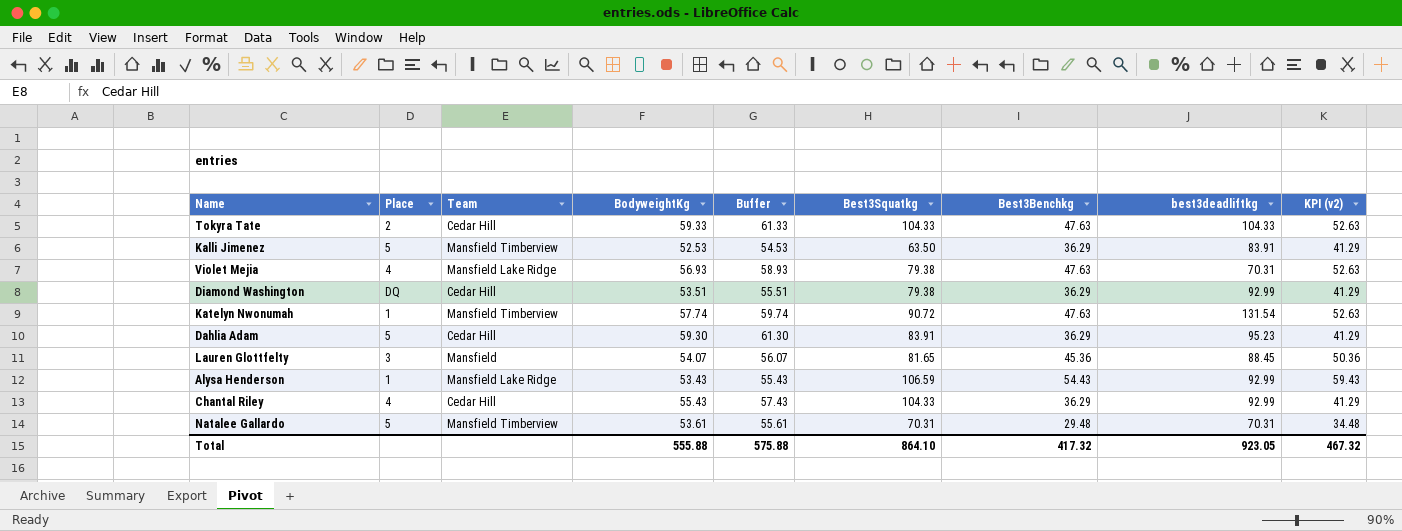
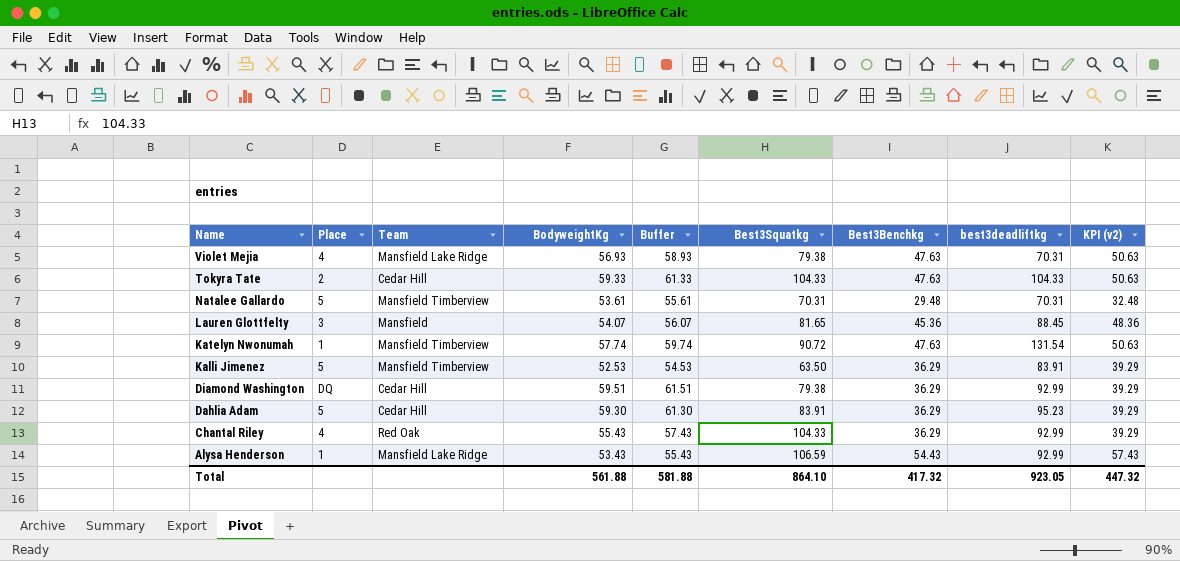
row order: none -> Name descending
column KPI (v2) | formula: [Best3Benchkg] + 5 -> [Best3Benchkg] + 3
Diamond Washington | BodyweightKg: 53.51 -> 59.51
Diamond Washington | Buffer: 55.51 -> 61.51
Chantal Riley | Team: Cedar Hill -> Red Oak
Total | BodyweightKg: 555.88 -> 561.88
Total | Buffer: 575.88 -> 581.88
Total | KPI (v2): 467.32 -> 447.32

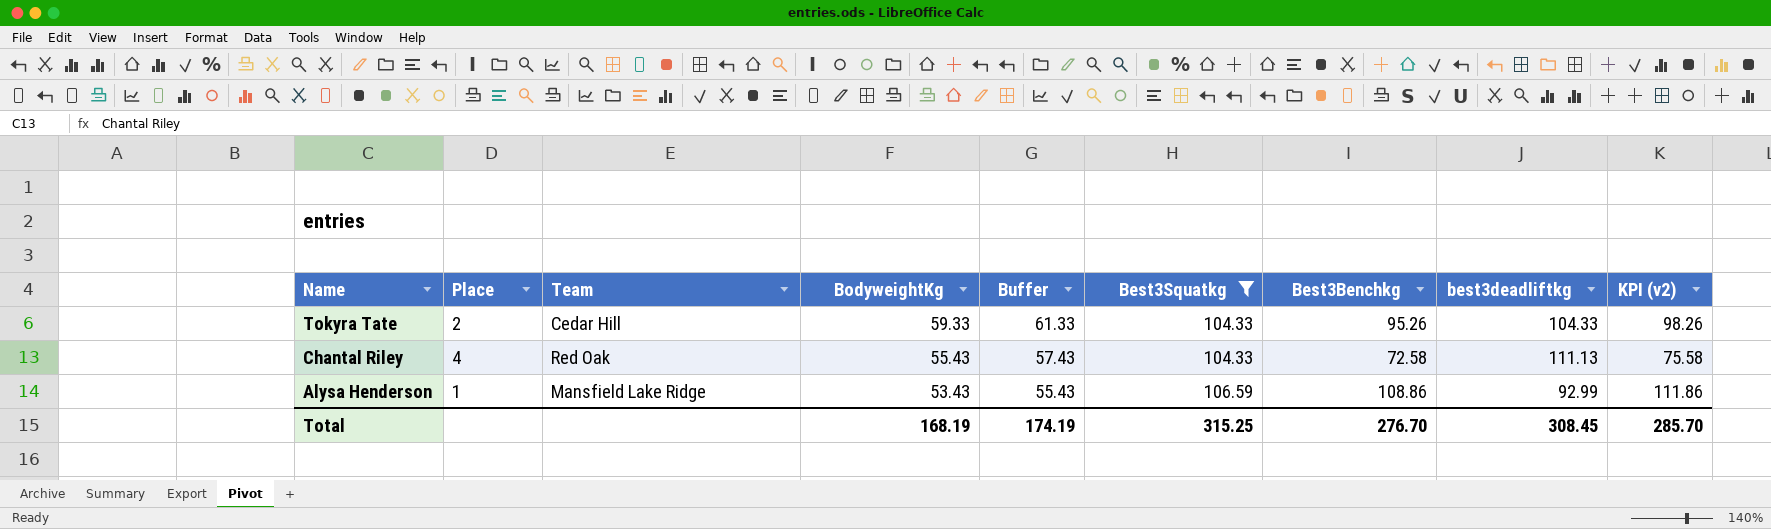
filter: none -> Best3Squatkg >= 104.33
Tokyra Tate | Best3Benchkg: 47.63 -> 95.26
Tokyra Tate | KPI (v2): 50.63 -> 98.26
Chantal Riley | Best3Benchkg: 36.29 -> 72.58
Chantal Riley | best3deadliftkg: 92.99 -> 111.13
Chantal Riley | KPI (v2): 39.29 -> 75.58
Alysa Henderson | Best3Benchkg: 54.43 -> 108.86
Alysa Henderson | KPI (v2): 57.43 -> 111.86
Total | BodyweightKg: 561.88 -> 168.19
Total | Buffer: 581.88 -> 174.19
Total | Best3Squatkg: 864.10 -> 315.25
Total | Best3Benchkg: 417.32 -> 276.70
Total | best3deadliftkg: 923.05 -> 308.45
Total | KPI (v2): 447.32 -> 285.70

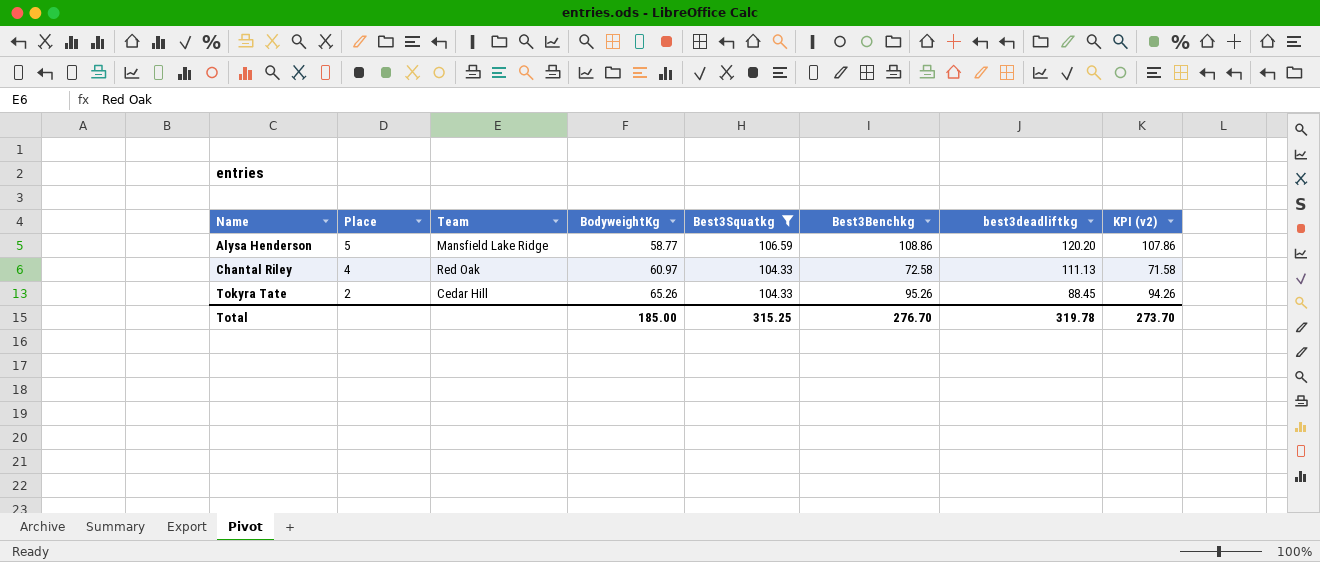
row order: Name descending -> Name ascending
column Buffer | formula: [BodyweightKg] + 2 -> none
column KPI (v2) | formula: [Best3Benchkg] + 3 -> [Best3Benchkg] - 1
Alysa Henderson | Place: 1 -> 5
Alysa Henderson | BodyweightKg: 53.43 -> 58.77
Alysa Henderson | best3deadliftkg: 92.99 -> 120.20
Chantal Riley | BodyweightKg: 55.43 -> 60.97
Tokyra Tate | BodyweightKg: 59.33 -> 65.26
Tokyra Tate | best3deadliftkg: 104.33 -> 88.45
Total | BodyweightKg: 168.19 -> 185.00
Total | best3deadliftkg: 308.45 -> 319.78
Total | KPI (v2): 285.70 -> 273.70

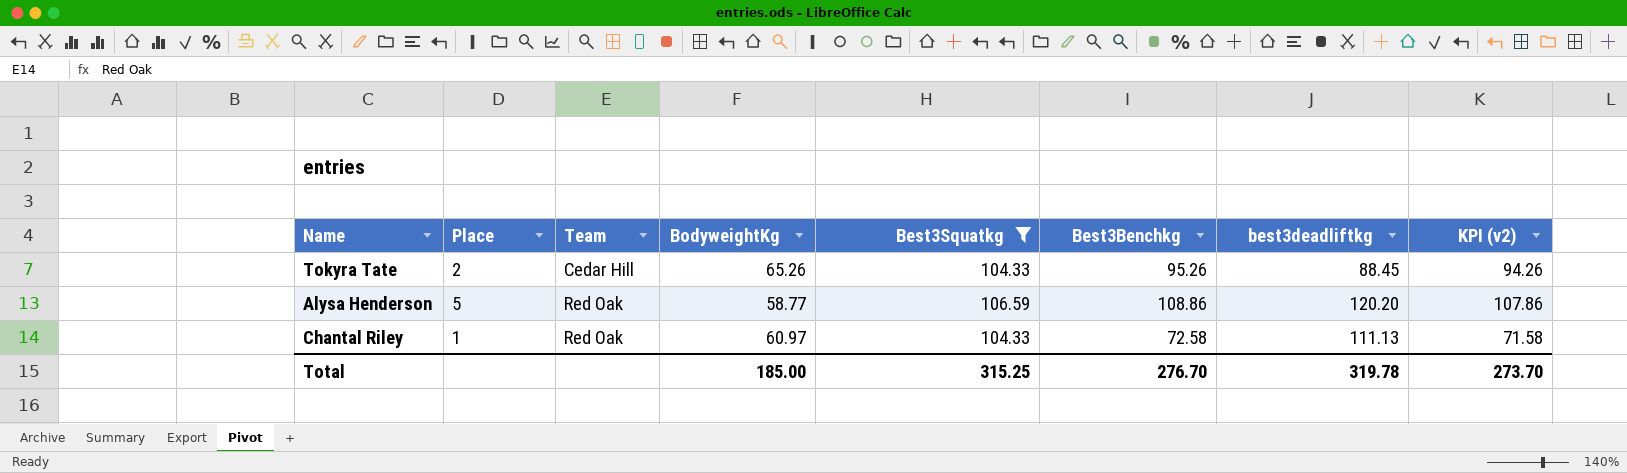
row order: Name ascending -> Team ascending
Alysa Henderson | Team: Mansfield Lake Ridge -> Red Oak
Chantal Riley | Place: 4 -> 1

